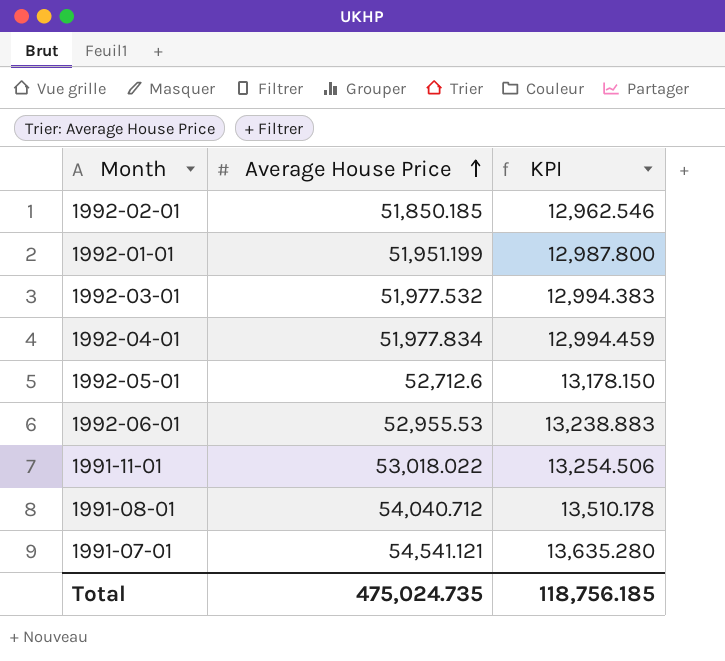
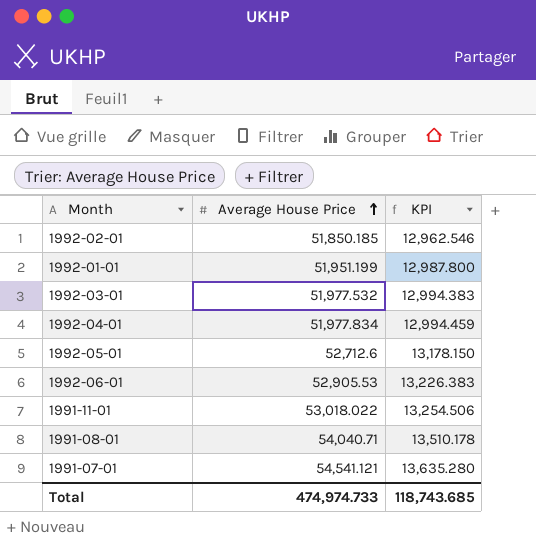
1992-06-01 | Average House Price: 52,955.53 -> 52,905.53
1992-06-01 | KPI: 13,238.883 -> 13,226.383
1991-08-01 | Average House Price: 54,040.712 -> 54,040.71
Total | Average House Price: 475,024.735 -> 474,974.733
Total | KPI: 118,756.185 -> 118,743.685

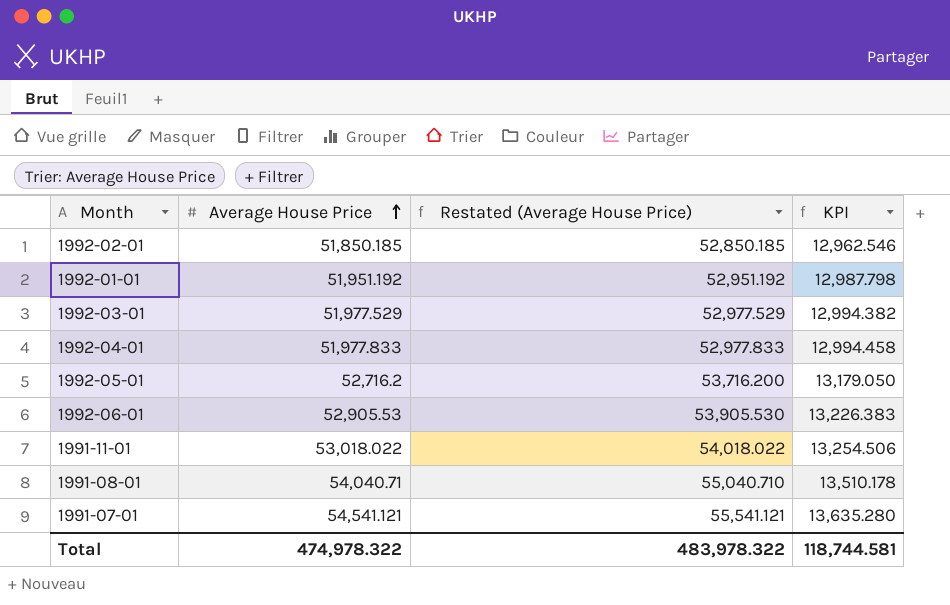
column Restated (Average House Price) | formula: none -> [Average House Price] + 1000
1992-01-01 | Average House Price: 51,951.199 -> 51,951.192
1992-01-01 | KPI: 12,987.800 -> 12,987.798
1992-03-01 | Average House Price: 51,977.532 -> 51,977.529
1992-03-01 | KPI: 12,994.383 -> 12,994.382
1992-04-01 | Average House Price: 51,977.834 -> 51,977.833
1992-04-01 | KPI: 12,994.459 -> 12,994.458
1992-05-01 | Average House Price: 52,712.6 -> 52,716.2
1992-05-01 | KPI: 13,178.150 -> 13,179.050
Total | Average House Price: 474,974.733 -> 474,978.322
Total | KPI: 118,743.685 -> 118,744.581

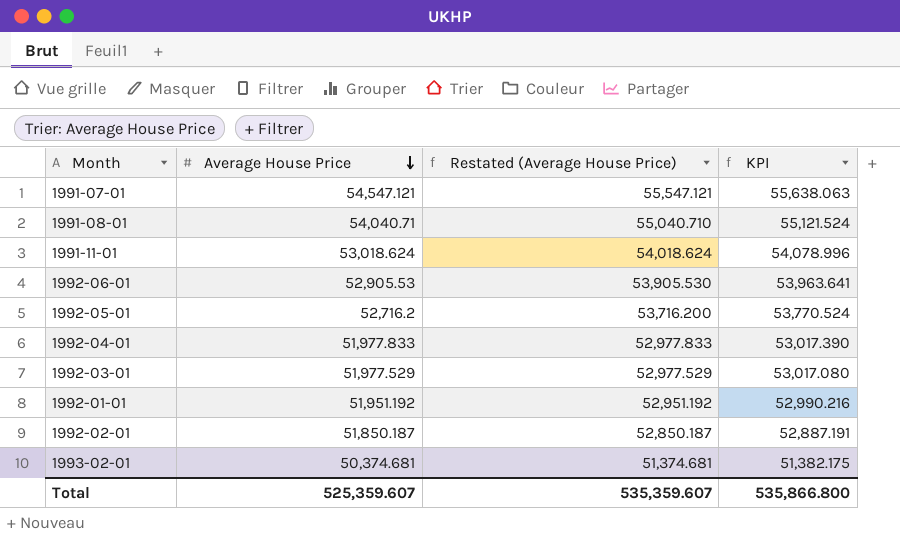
row order: Average House Price ascending -> Average House Price descending
column KPI | formula: [Average House Price] * 0.25 -> [Average House Price] * 1.02
1991-07-01 | Average House Price: 54,541.121 -> 54,547.121
1991-07-01 | Restated (Average House Price): 55,541.121 -> 55,547.121
1991-11-01 | Average House Price: 53,018.022 -> 53,018.624
1991-11-01 | Restated (Average House Price): 54,018.022 -> 54,018.624
1992-02-01 | Average House Price: 51,850.185 -> 51,850.187
1992-02-01 | Restated (Average House Price): 52,850.185 -> 52,850.187
row 1993-02-01: none -> 50,374.681 | 51,374.681 | 51,382.175
Total | Average House Price: 474,978.322 -> 525,359.607
Total | Restated (Average House Price): 483,978.322 -> 535,359.607
Total | KPI: 118,744.581 -> 535,866.800

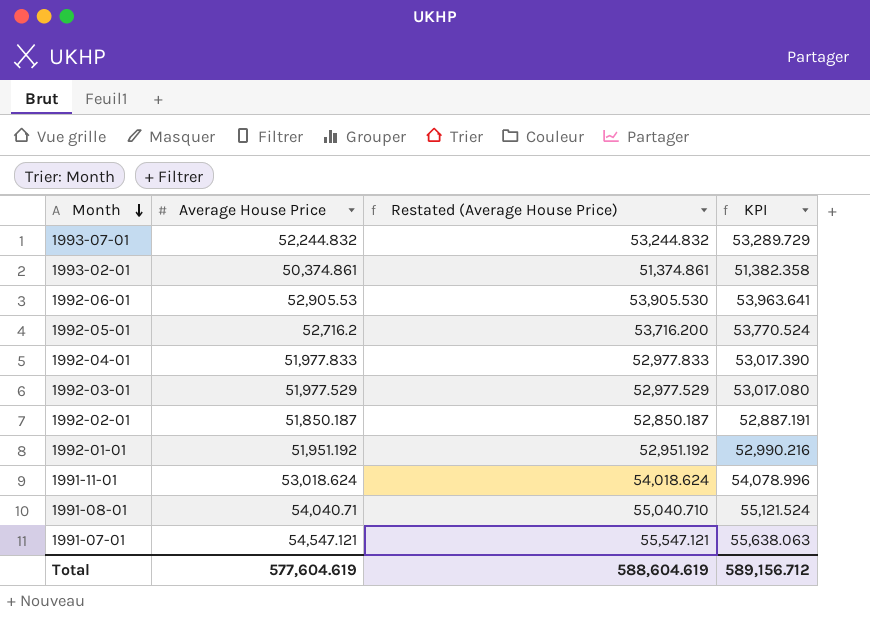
row order: Average House Price descending -> Month descending
row 1993-07-01: none -> 52,244.832 | 53,244.832 | 53,289.729
1993-02-01 | Average House Price: 50,374.681 -> 50,374.861
1993-02-01 | Restated (Average House Price): 51,374.681 -> 51,374.861
1993-02-01 | KPI: 51,382.175 -> 51,382.358
Total | Average House Price: 525,359.607 -> 577,604.619
Total | Restated (Average House Price): 535,359.607 -> 588,604.619
Total | KPI: 535,866.800 -> 589,156.712

